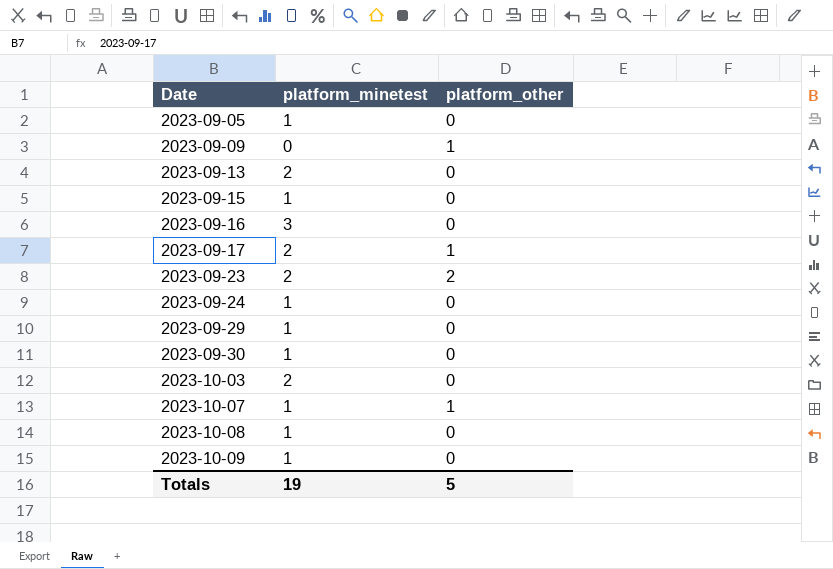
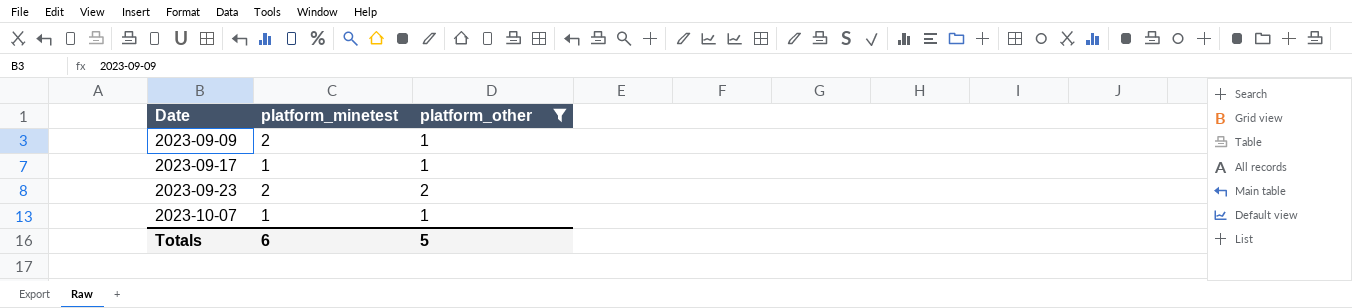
filter: none -> platform_other != 0
2023-09-09 | platform_minetest: 0 -> 2
2023-09-17 | platform_minetest: 2 -> 1
Totals | platform_minetest: 19 -> 6

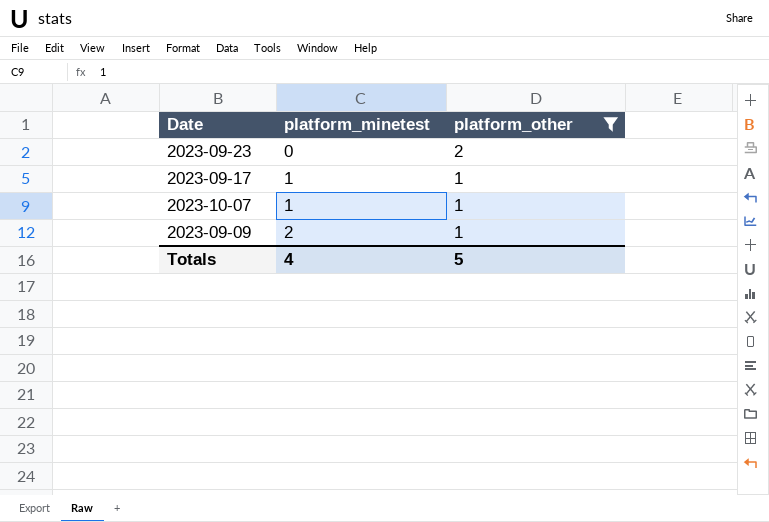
row order: Date ascending -> platform_minetest ascending
2023-09-23 | platform_minetest: 2 -> 0
Totals | platform_minetest: 6 -> 4

